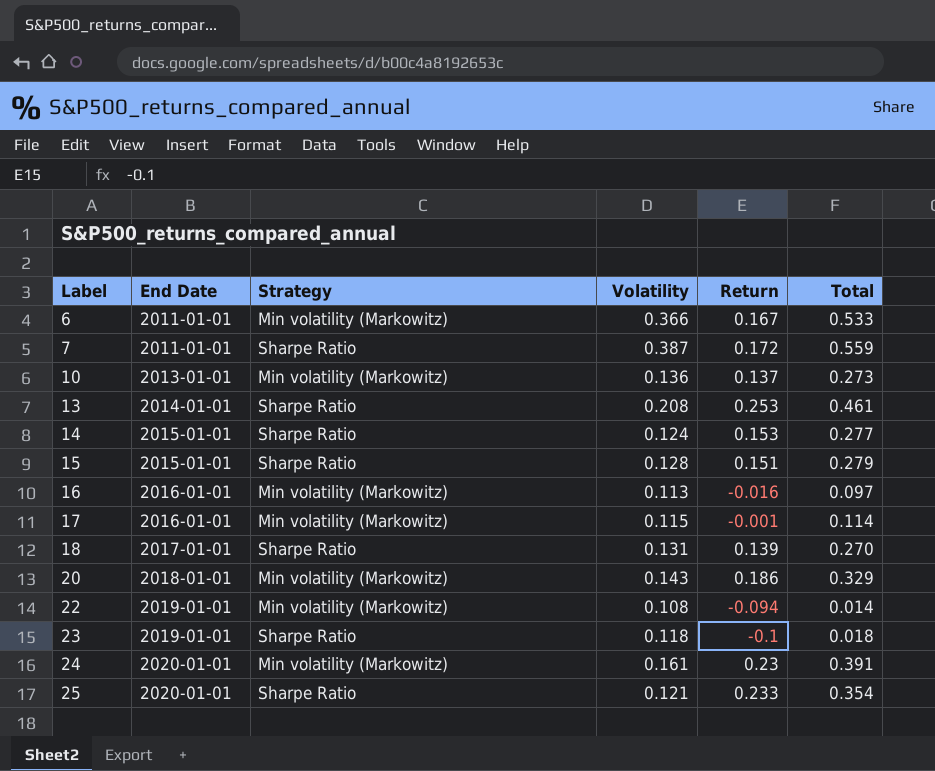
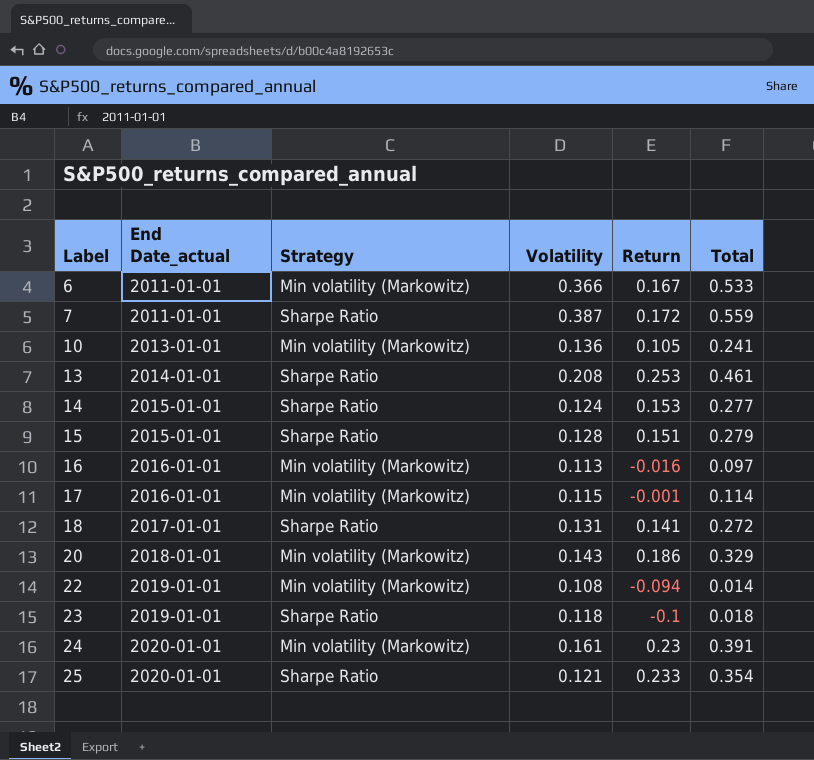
column name: End Date -> End Date_actual
10 | Return: 0.137 -> 0.105
10 | Total: 0.273 -> 0.241
18 | Return: 0.139 -> 0.141
18 | Total: 0.270 -> 0.272

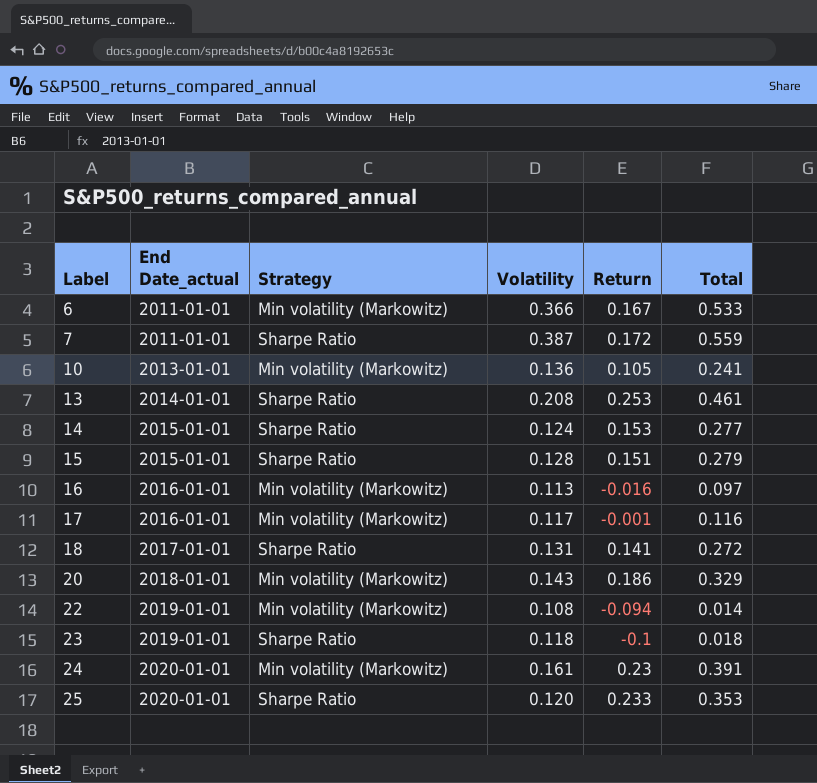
17 | Volatility: 0.115 -> 0.117
17 | Total: 0.114 -> 0.116
25 | Volatility: 0.121 -> 0.120
25 | Total: 0.354 -> 0.353

